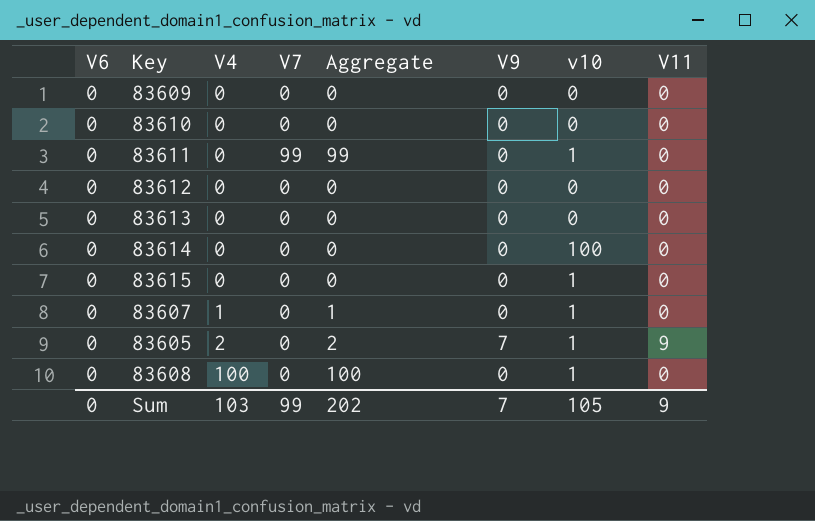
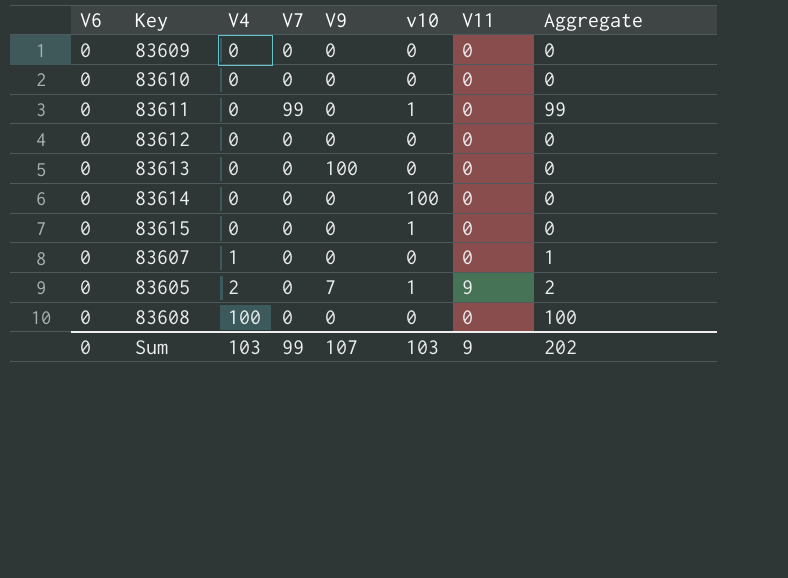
column Aggregate | position: 5 -> 8
83613 | V9: 0 -> 100
83607 | v10: 1 -> 0
83608 | v10: 1 -> 0
Sum | V9: 7 -> 107
Sum | v10: 105 -> 103

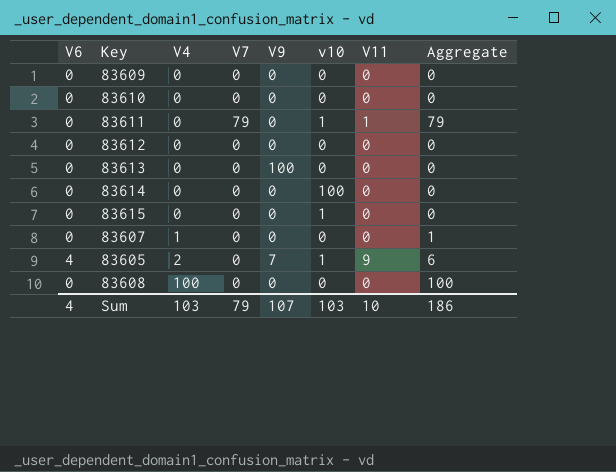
83611 | V7: 99 -> 79
83611 | V11: 0 -> 1
83611 | Aggregate: 99 -> 79
83605 | V6: 0 -> 4
83605 | Aggregate: 2 -> 6
Sum | V6: 0 -> 4
Sum | V7: 99 -> 79
Sum | V11: 9 -> 10
Sum | Aggregate: 202 -> 186

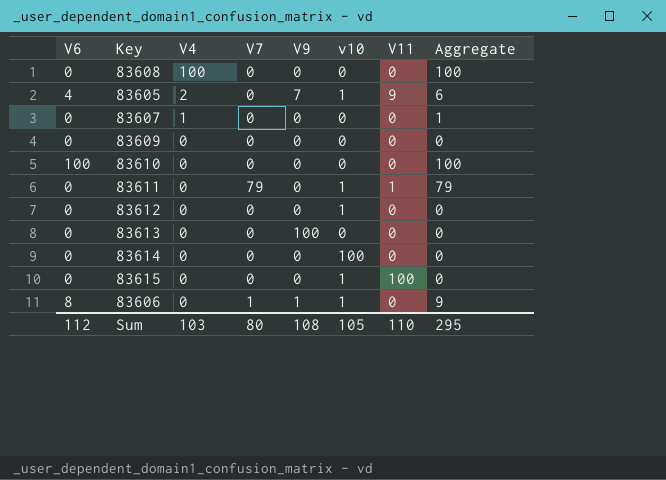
row order: V4 ascending -> V4 descending
83610 | V6: 0 -> 100
83610 | Aggregate: 0 -> 100
83612 | v10: 0 -> 1
83615 | V11: 0 -> 100
row 83606: none -> 8 | 0 | 1 | 1 | 1 | 0 | 9
Sum | V6: 4 -> 112
Sum | V7: 79 -> 80
Sum | V9: 107 -> 108
Sum | v10: 103 -> 105
Sum | V11: 10 -> 110
Sum | Aggregate: 186 -> 295

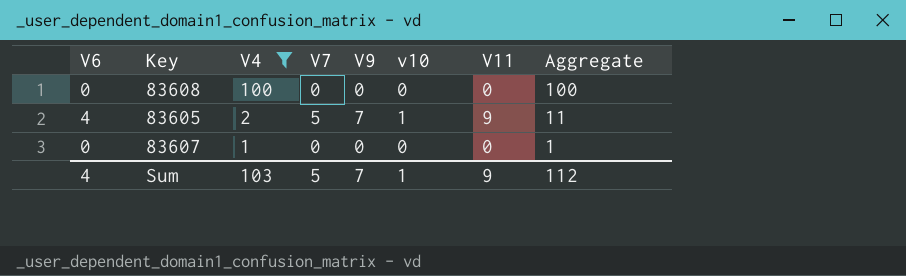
filter: none -> V4 != 0
83605 | V7: 0 -> 5
83605 | Aggregate: 6 -> 11
Sum | V6: 112 -> 4
Sum | V7: 80 -> 5
Sum | V9: 108 -> 7
Sum | v10: 105 -> 1
Sum | V11: 110 -> 9
Sum | Aggregate: 295 -> 112

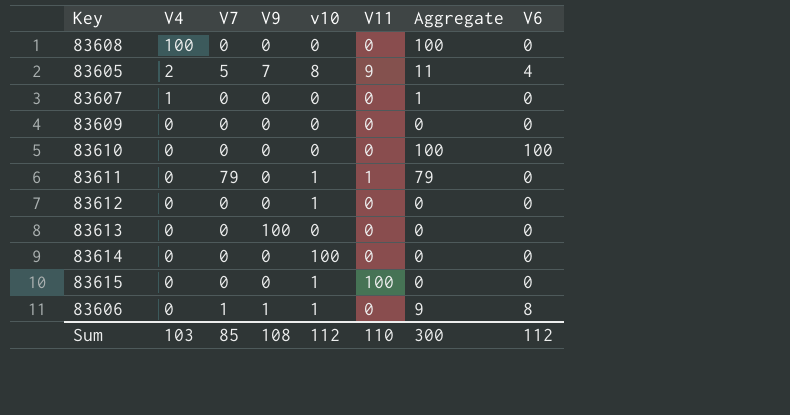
filter: V4 != 0 -> none
column V6 | position: 1 -> 8
83605 | v10: 1 -> 8
Sum | V7: 5 -> 85
Sum | V9: 7 -> 108
Sum | v10: 1 -> 112
Sum | V11: 9 -> 110
Sum | Aggregate: 112 -> 300
Sum | V6: 4 -> 112

